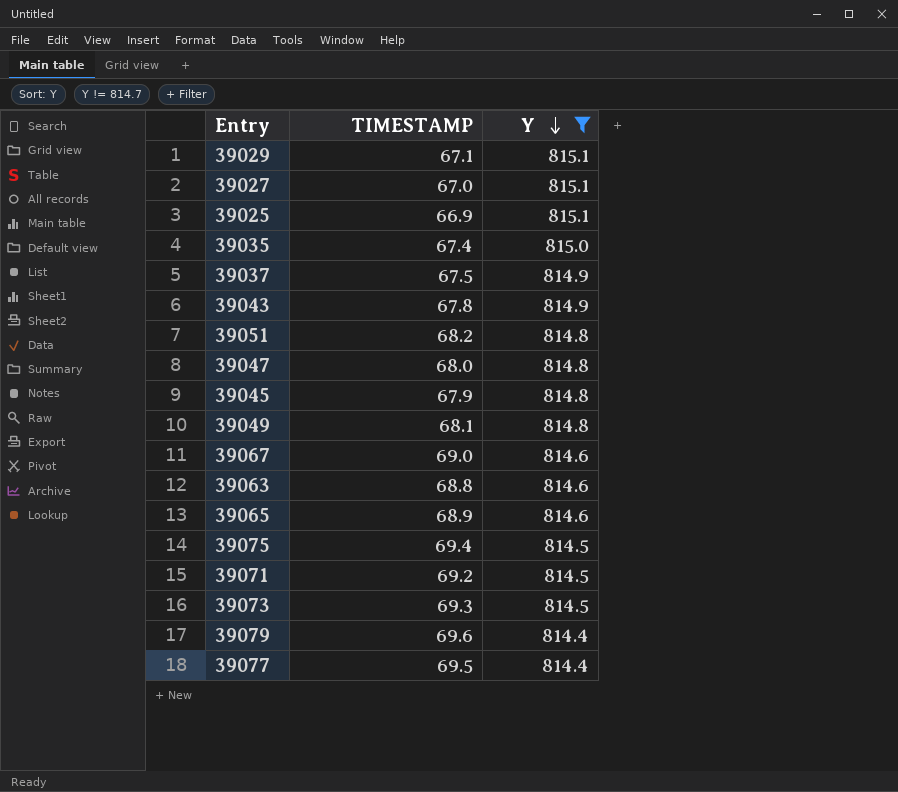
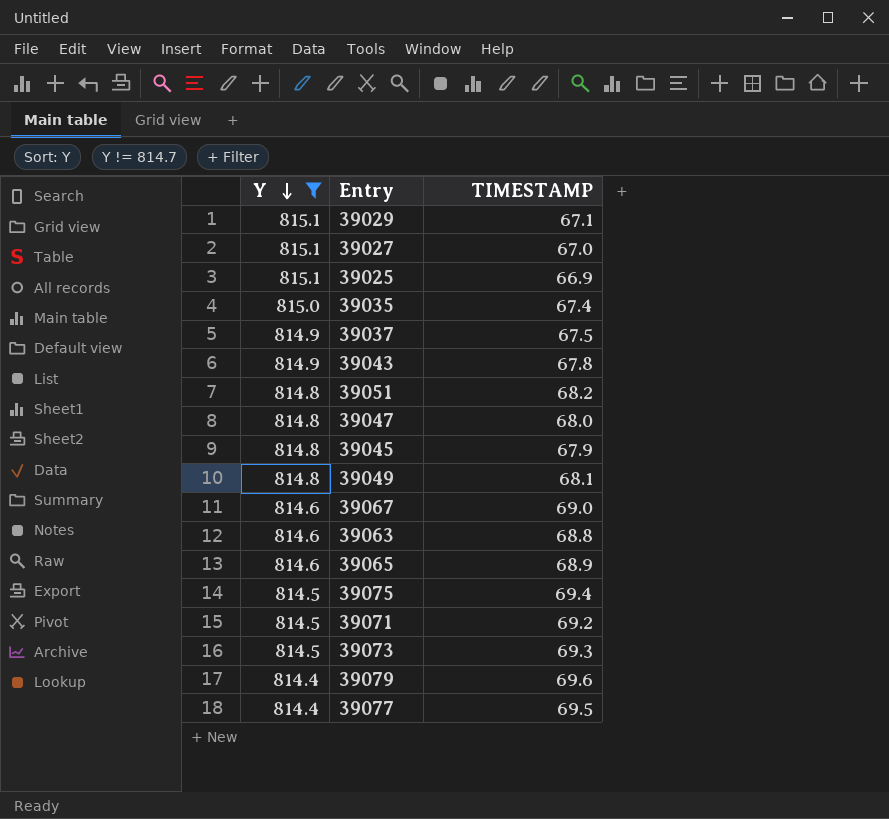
column Y | position: 3 -> 1

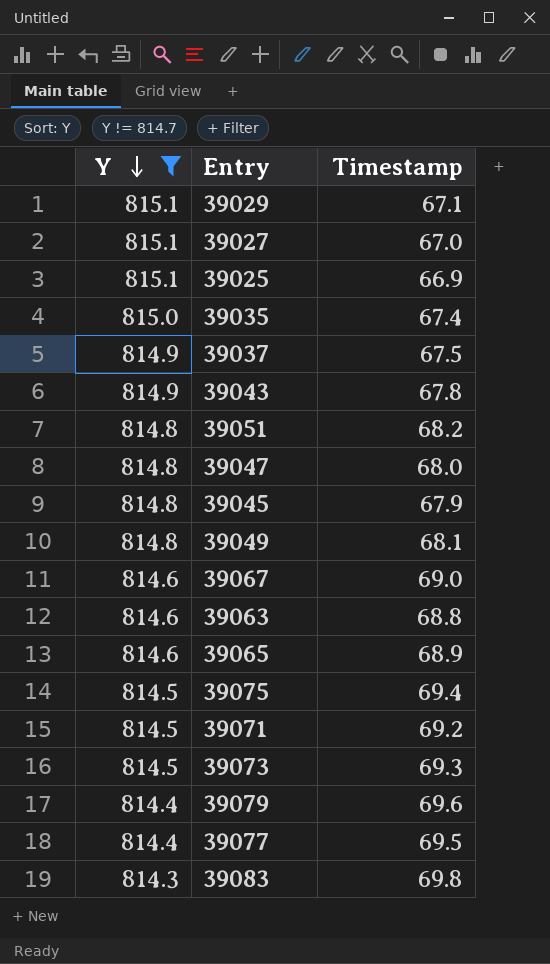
column name: TIMESTAMP -> Timestamp
row 39083: none -> 814.3 | 69.8

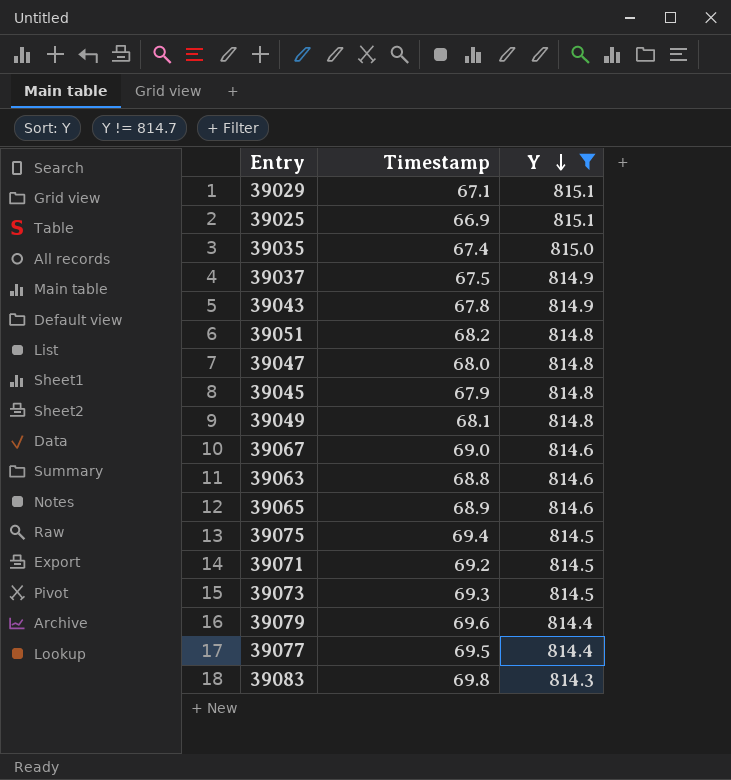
column Y | position: 1 -> 3
row 39027: 815.1 | 67.0 -> none

